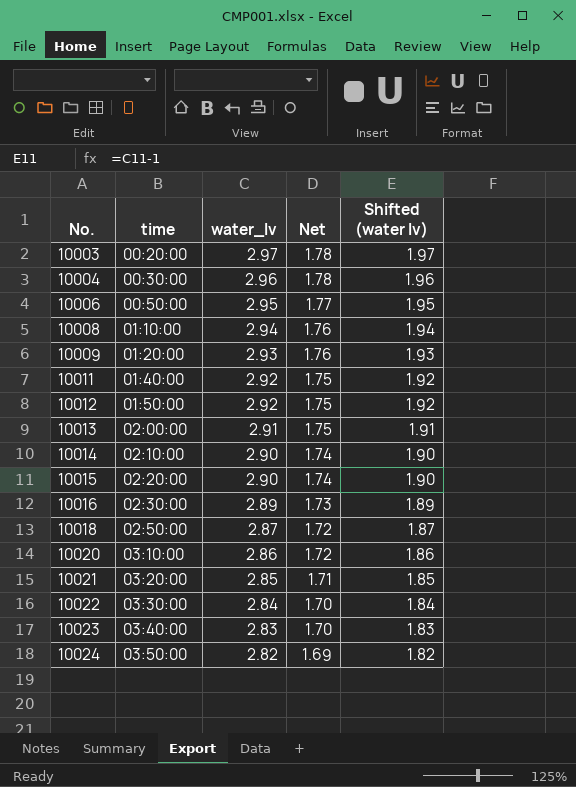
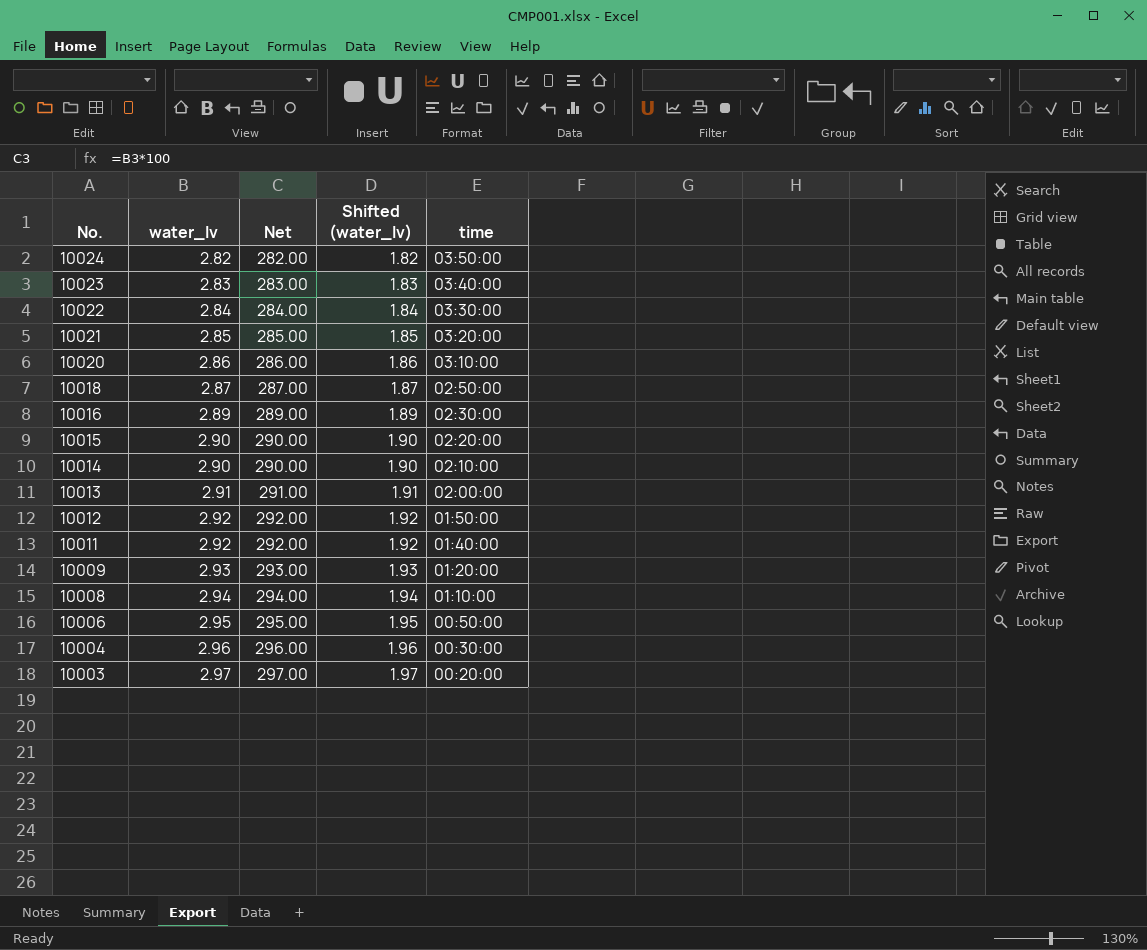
row order: No. ascending -> No. descending
column Net | formula: [water_lv] * 0.6 -> [water_lv] * 100
column name: Shifted (water lv) -> Shifted (water_lv)
column time | position: 2 -> 5

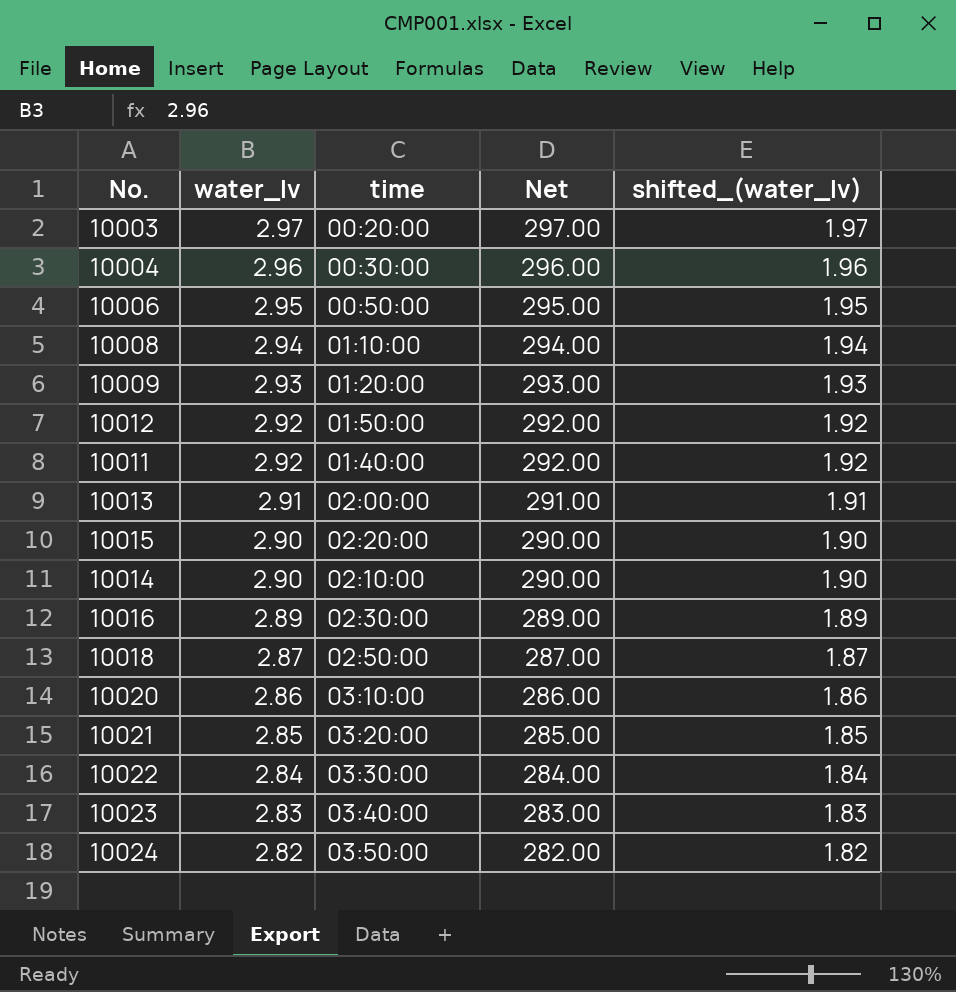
row order: No. descending -> water_lv descending
column time | position: 5 -> 3
column name: Shifted (water_lv) -> shifted_(water_lv)

